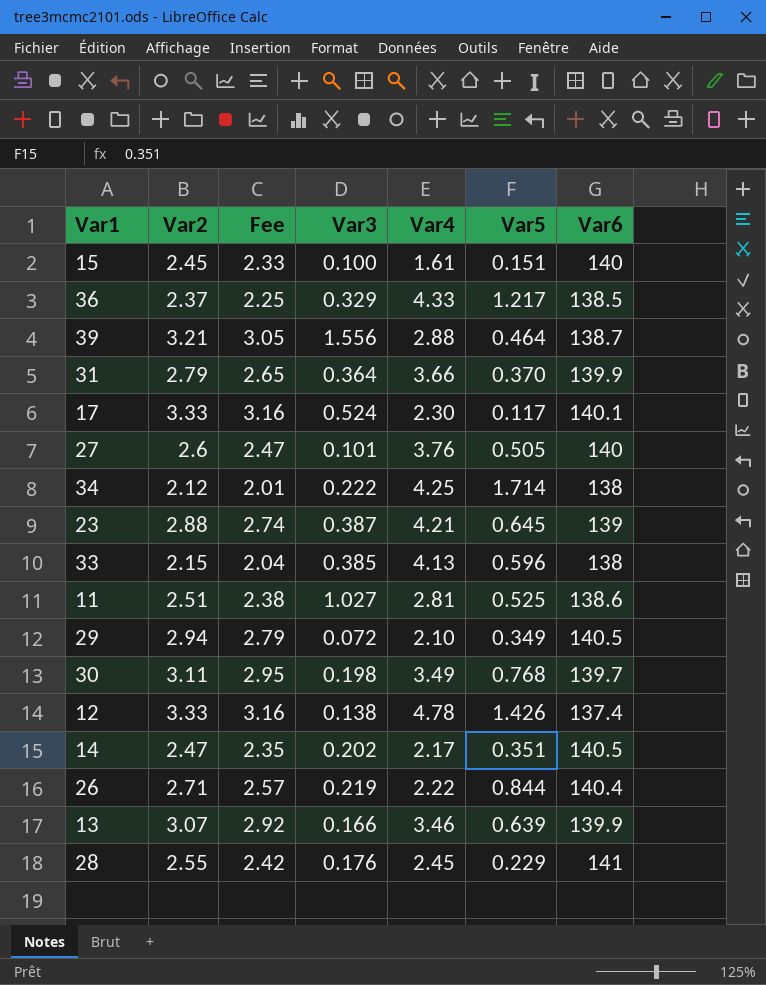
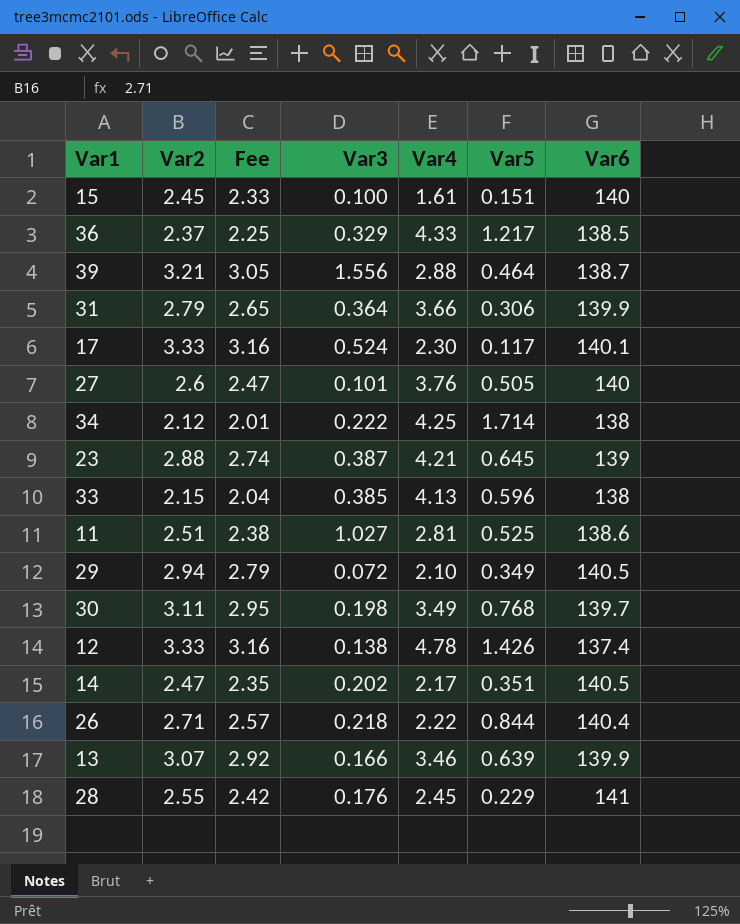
31 | Var5: 0.370 -> 0.306
26 | Var3: 0.219 -> 0.218

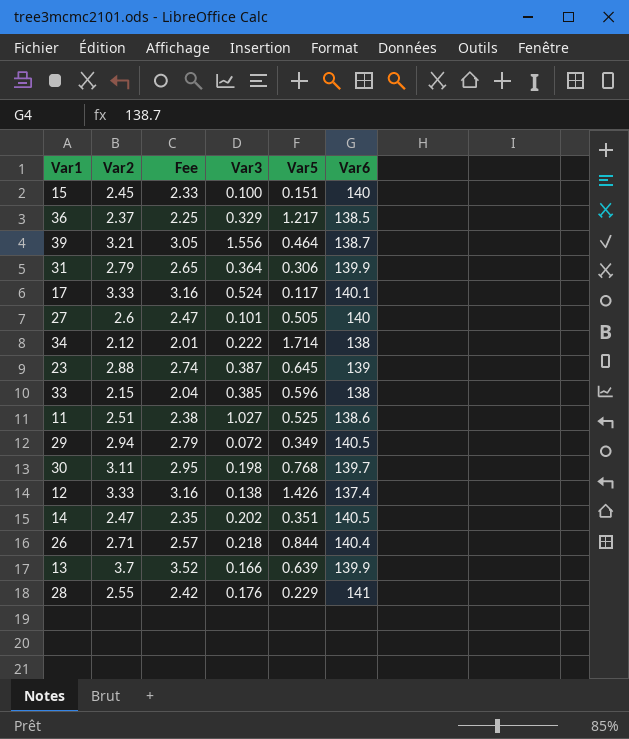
column Var4 | position: 5 -> none
13 | Var2: 3.07 -> 3.7
13 | Fee: 2.92 -> 3.52

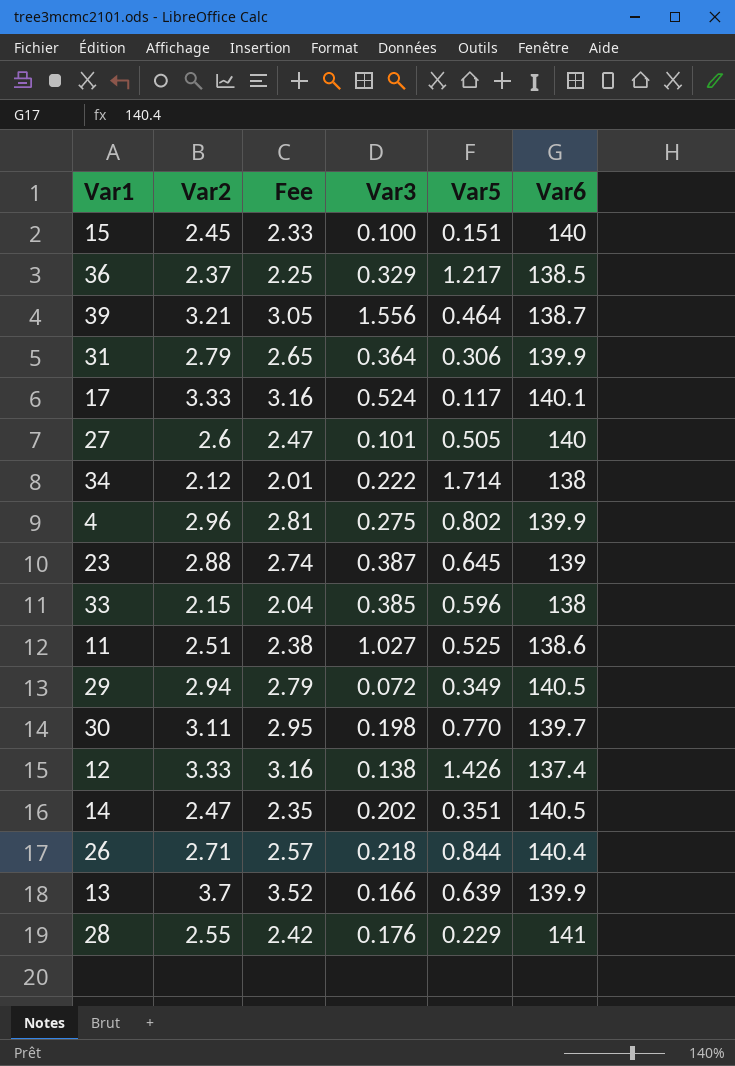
row 4: none -> 2.96 | 2.81 | 0.275 | 0.802 | 139.9
30 | Var5: 0.768 -> 0.770

